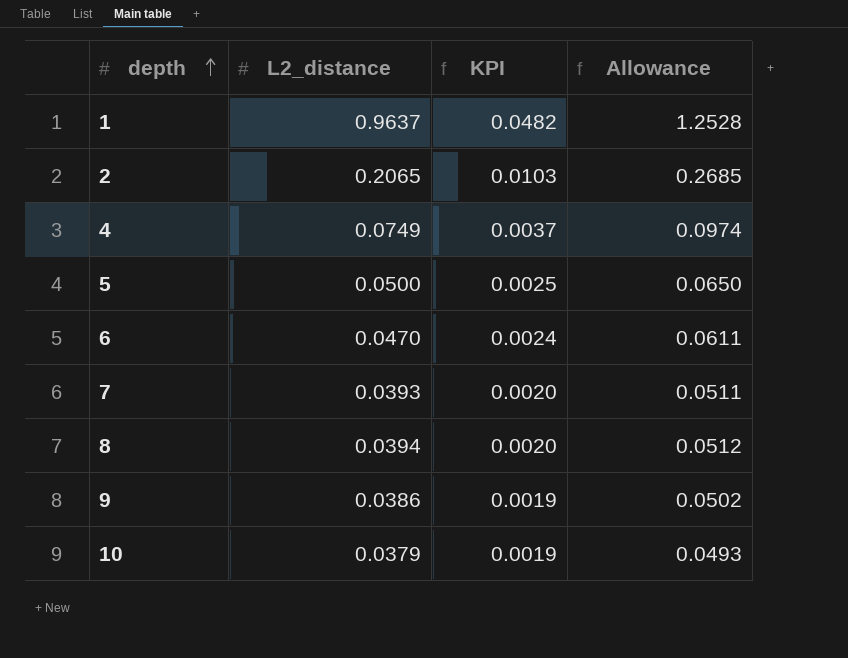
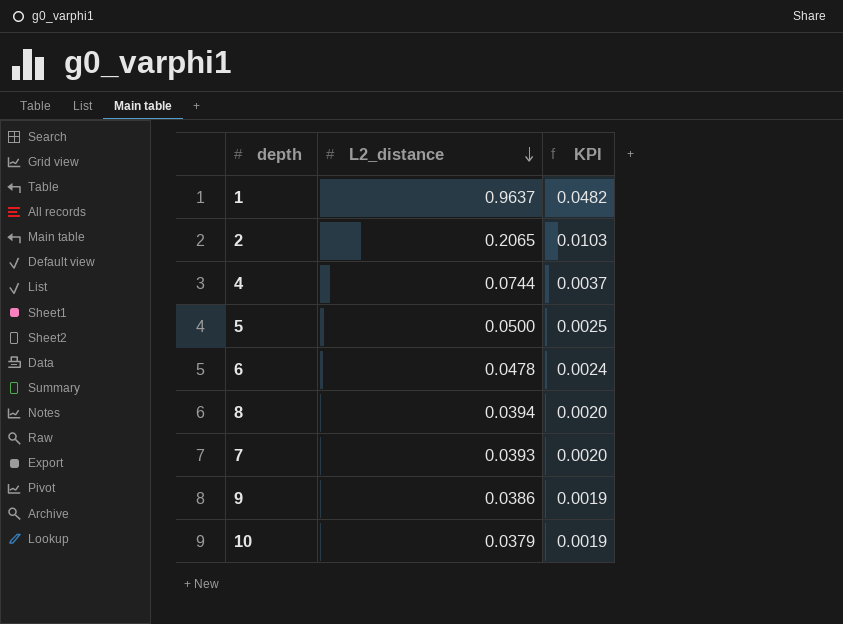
row order: depth ascending -> L2_distance descending
column Allowance | formula: [L2_distance] * 1.3 -> none
4 | L2_distance: 0.0749 -> 0.0744
6 | L2_distance: 0.0470 -> 0.0478

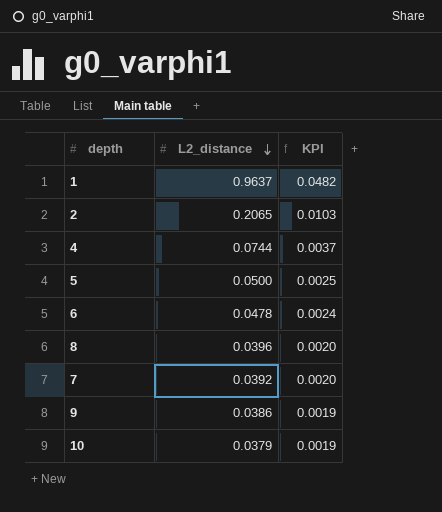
8 | L2_distance: 0.0394 -> 0.0396
7 | L2_distance: 0.0393 -> 0.0392

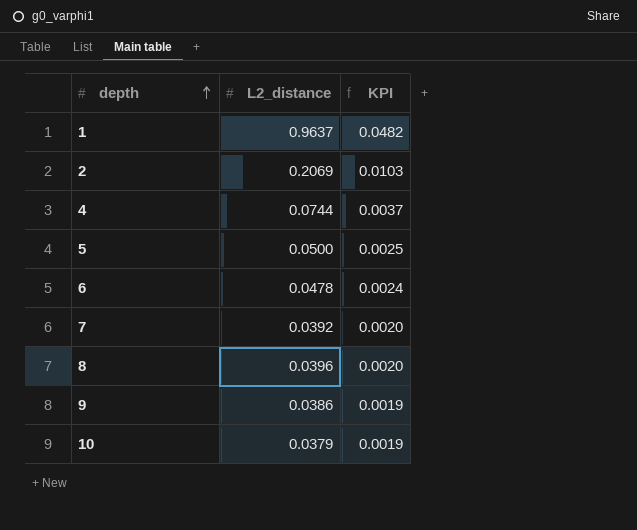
row order: L2_distance descending -> depth ascending
2 | L2_distance: 0.2065 -> 0.2069

